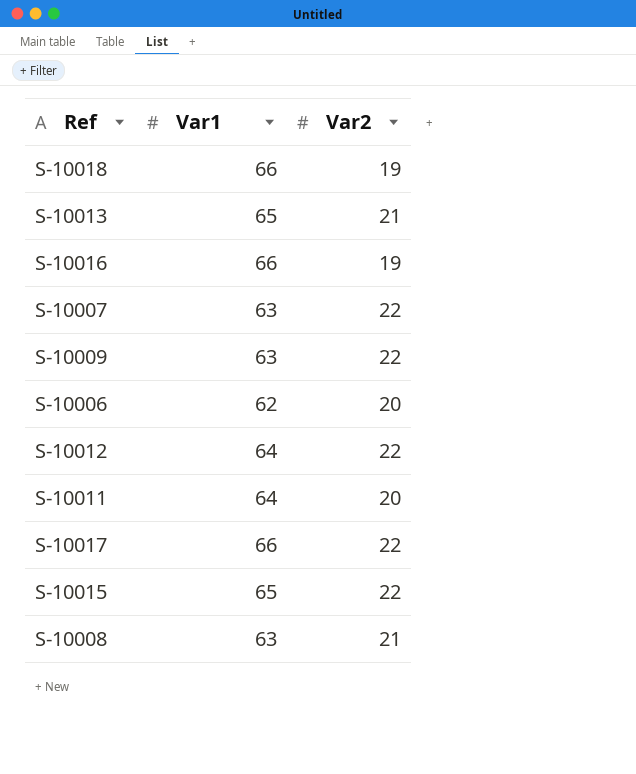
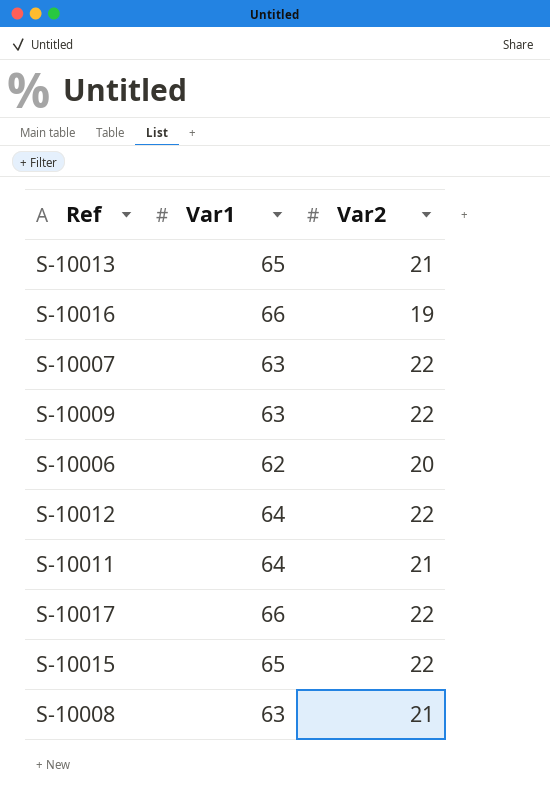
row S-10018: 66 | 19 -> none
S-10011 | Var2: 20 -> 21

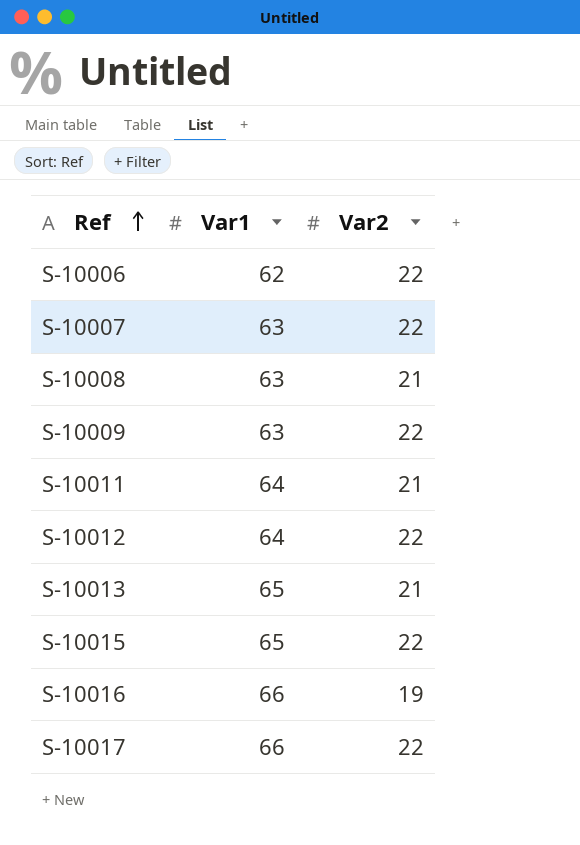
row order: none -> Ref ascending
S-10006 | Var2: 20 -> 22

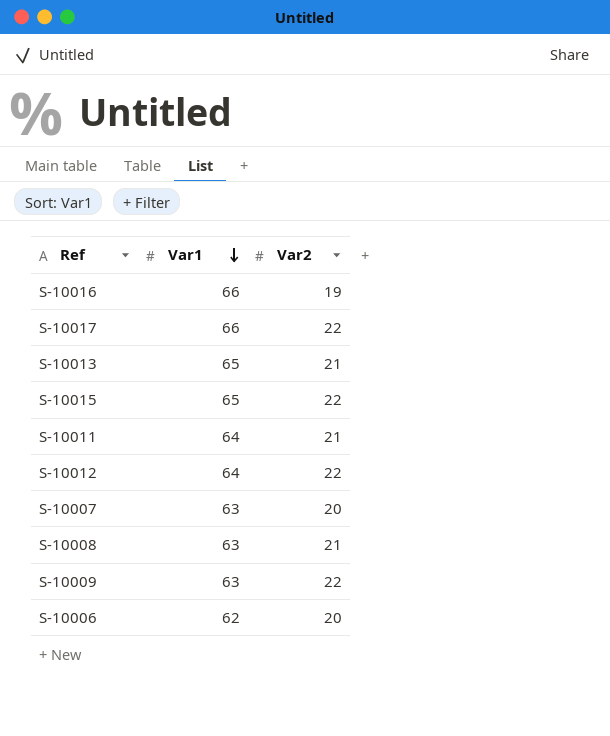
row order: Ref ascending -> Var1 descending
S-10007 | Var2: 22 -> 20
S-10006 | Var2: 22 -> 20

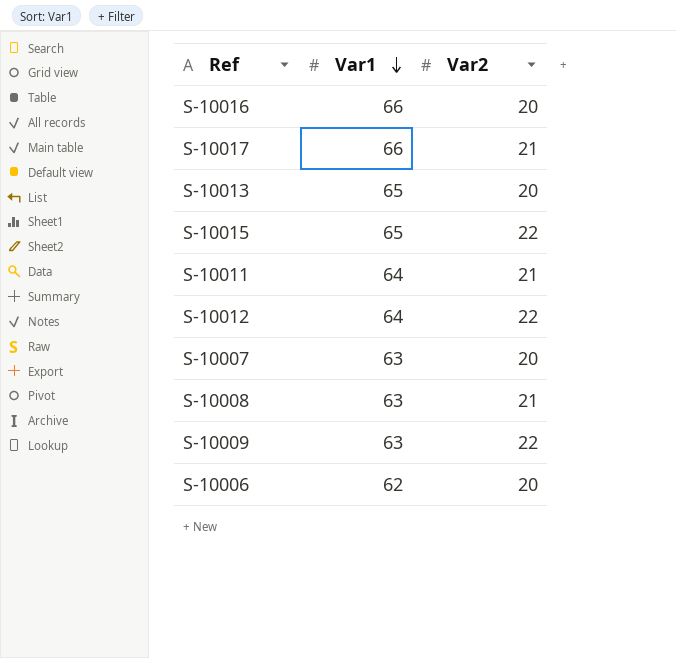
S-10016 | Var2: 19 -> 20
S-10017 | Var2: 22 -> 21
S-10013 | Var2: 21 -> 20

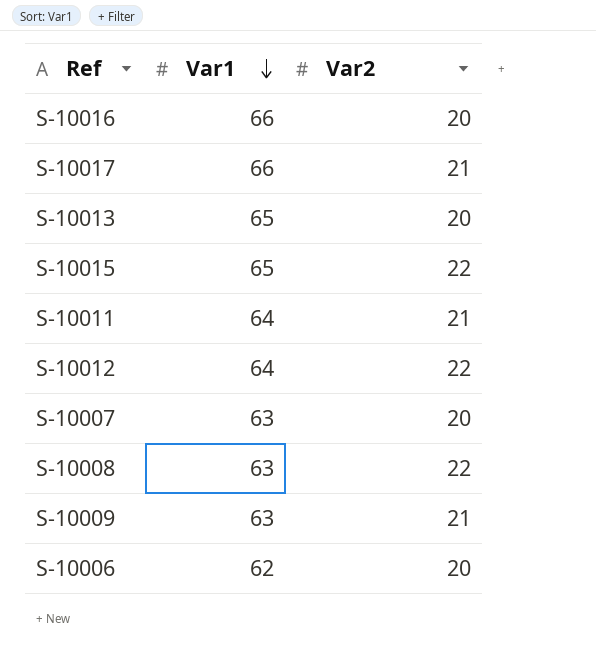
S-10008 | Var2: 21 -> 22
S-10009 | Var2: 22 -> 21

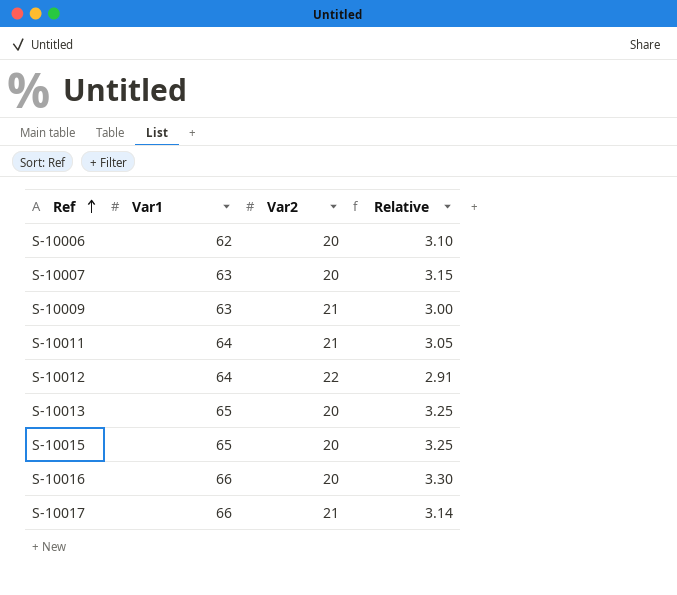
row order: Var1 descending -> Ref ascending
column Relative | formula: none -> [Var1] / [Var2]
row S-10008: 63 | 22 -> none
S-10015 | Var2: 22 -> 20

